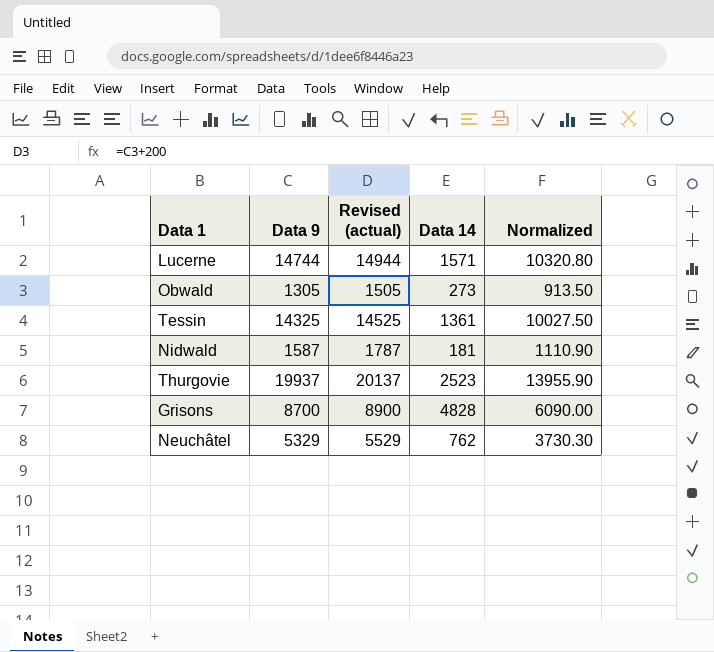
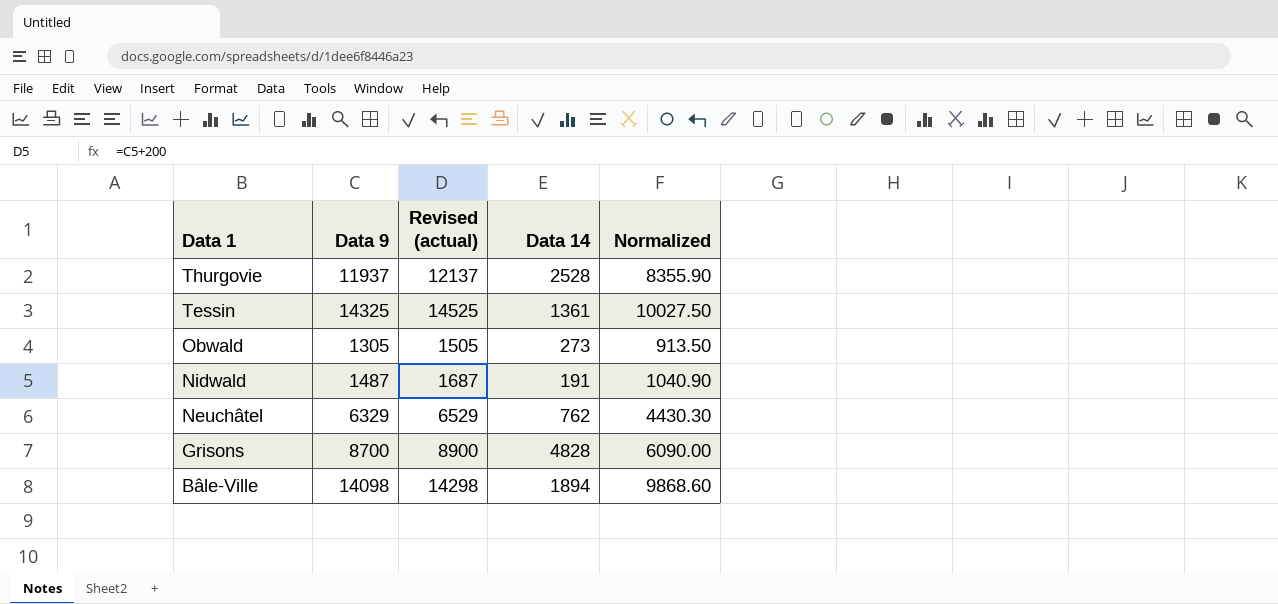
row order: none -> Data 1 descending
row Lucerne: 14744 | 14944 | 1571 | 10320.80 -> none
Thurgovie | Data 9: 19937 -> 11937
Thurgovie | Revised (actual): 20137 -> 12137
Thurgovie | Data 14: 2523 -> 2528
Thurgovie | Normalized: 13955.90 -> 8355.90
Nidwald | Data 9: 1587 -> 1487
Nidwald | Revised (actual): 1787 -> 1687
Nidwald | Data 14: 181 -> 191
Nidwald | Normalized: 1110.90 -> 1040.90
Neuchâtel | Data 9: 5329 -> 6329
Neuchâtel | Revised (actual): 5529 -> 6529
Neuchâtel | Normalized: 3730.30 -> 4430.30
row Bâle-Ville: none -> 14098 | 14298 | 1894 | 9868.60

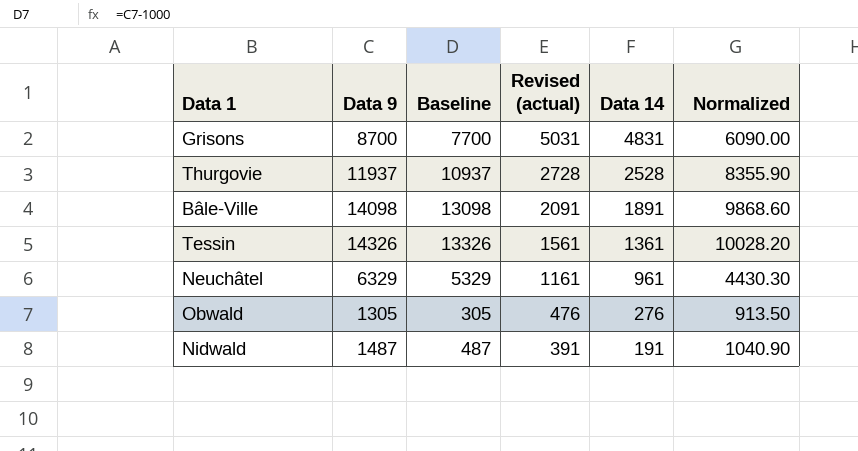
row order: Data 1 descending -> Revised (actual) descending
column Baseline | formula: none -> [Data 9] - 1000
column Revised (actual) | formula: [Data 9] + 200 -> [Data 14] + 200
Grisons | Data 14: 4828 -> 4831
Bâle-Ville | Data 14: 1894 -> 1891
Tessin | Data 9: 14325 -> 14326
Tessin | Normalized: 10027.50 -> 10028.20
Neuchâtel | Data 14: 762 -> 961
Obwald | Data 14: 273 -> 276

